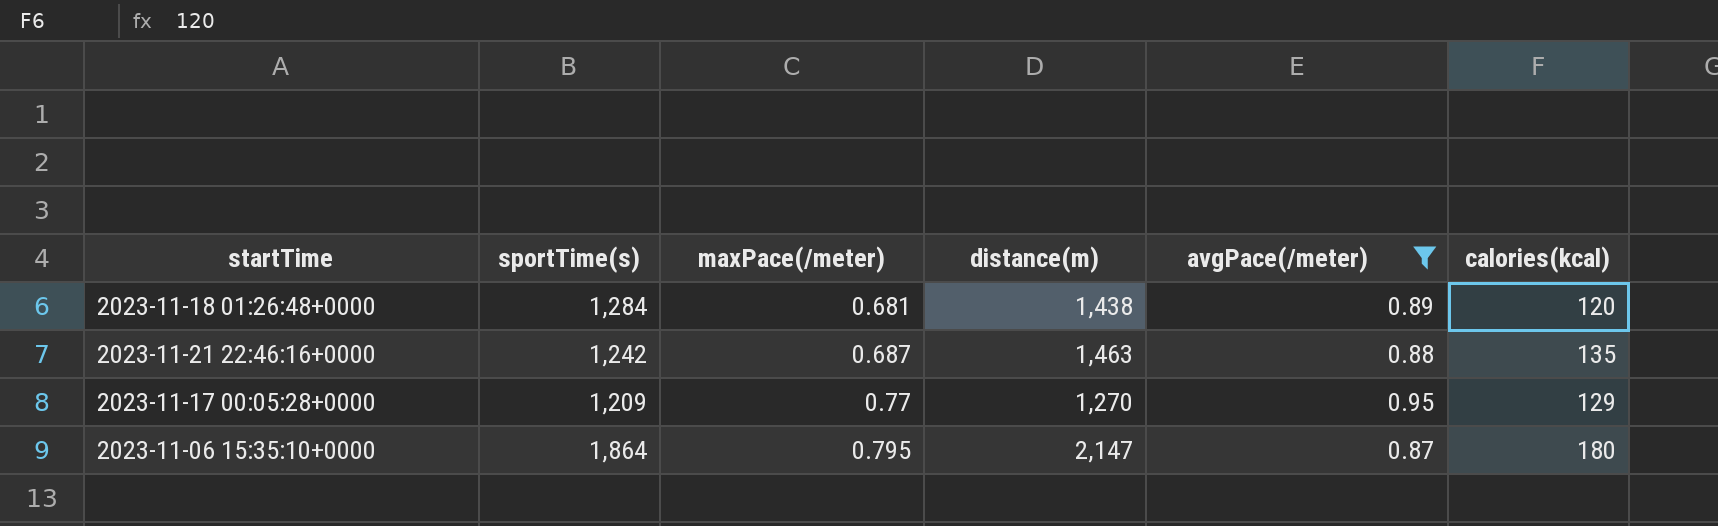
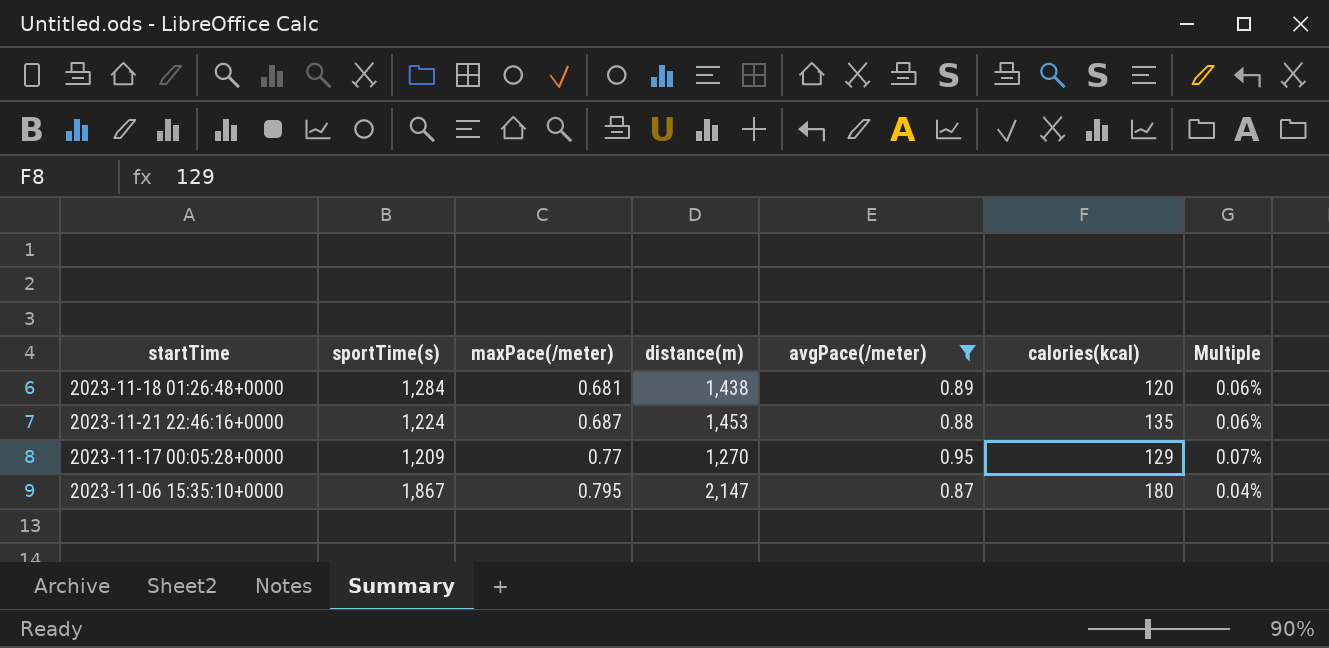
column Multiple | formula: none -> [avgPace(/meter)] / [distance(m)]
2023-11-21 22:46:16+0000 | sportTime(s): 1,242 -> 1,224
2023-11-21 22:46:16+0000 | distance(m): 1,463 -> 1,453
2023-11-06 15:35:10+0000 | sportTime(s): 1,864 -> 1,867

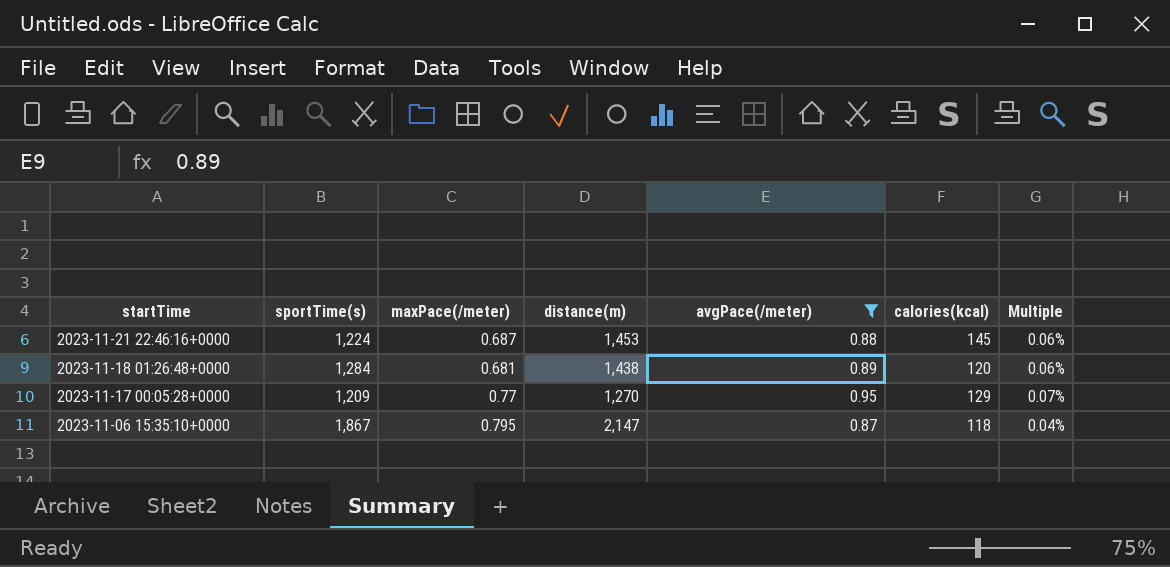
row order: maxPace(/meter) ascending -> startTime descending
2023-11-21 22:46:16+0000 | calories(kcal): 135 -> 145
2023-11-06 15:35:10+0000 | calories(kcal): 180 -> 118

